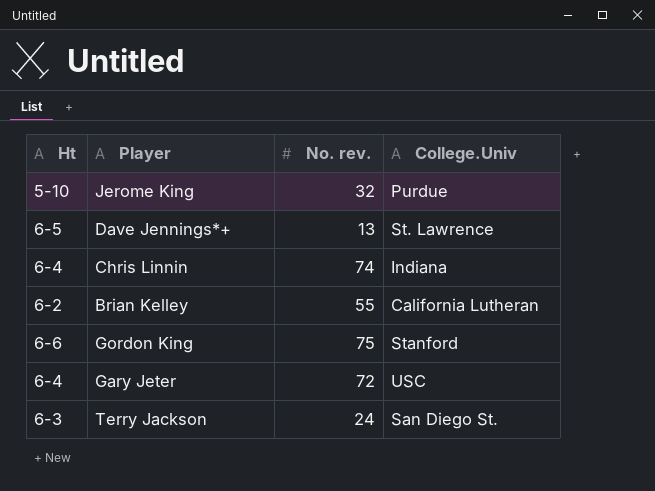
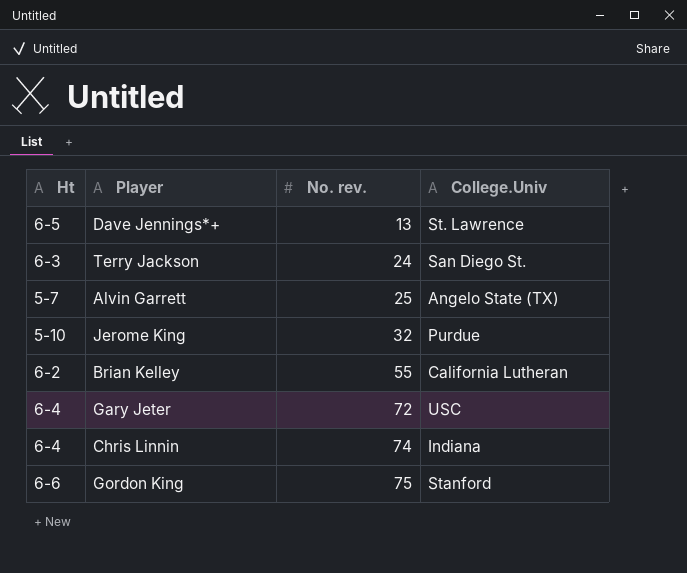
row order: none -> No. rev. ascending
row Alvin Garrett: none -> 5-7 | 25 | Angelo State (TX)

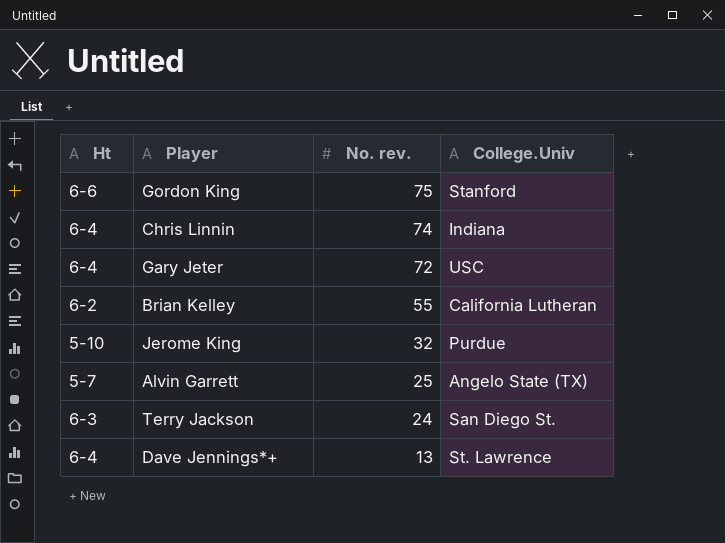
row order: No. rev. ascending -> No. rev. descending
Dave Jennings*+ | Ht: 6-5 -> 6-4

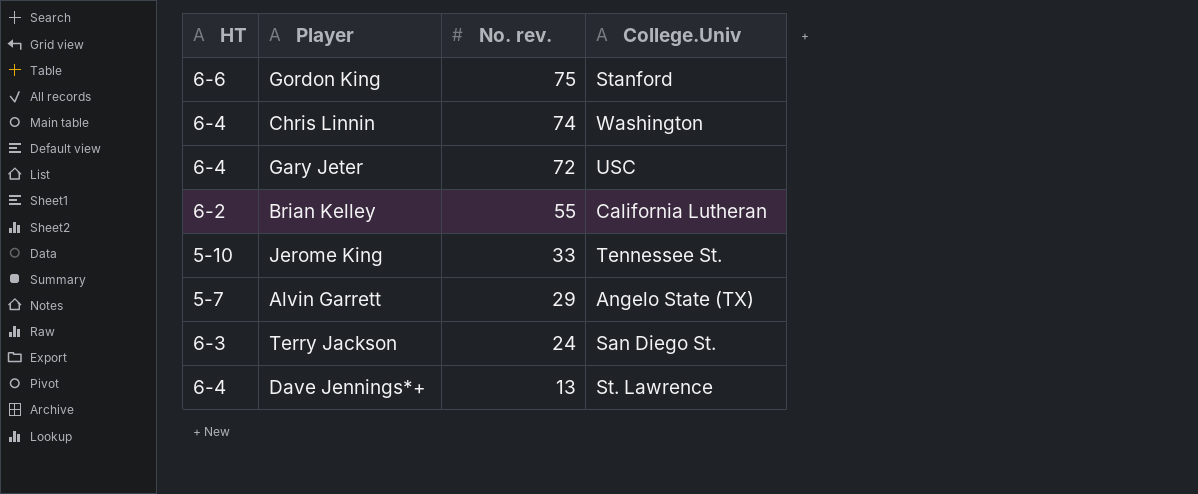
column name: Ht -> HT
Chris Linnin | College.Univ: Indiana -> Washington
Jerome King | No. rev.: 32 -> 33
Jerome King | College.Univ: Purdue -> Tennessee St.
Alvin Garrett | No. rev.: 25 -> 29

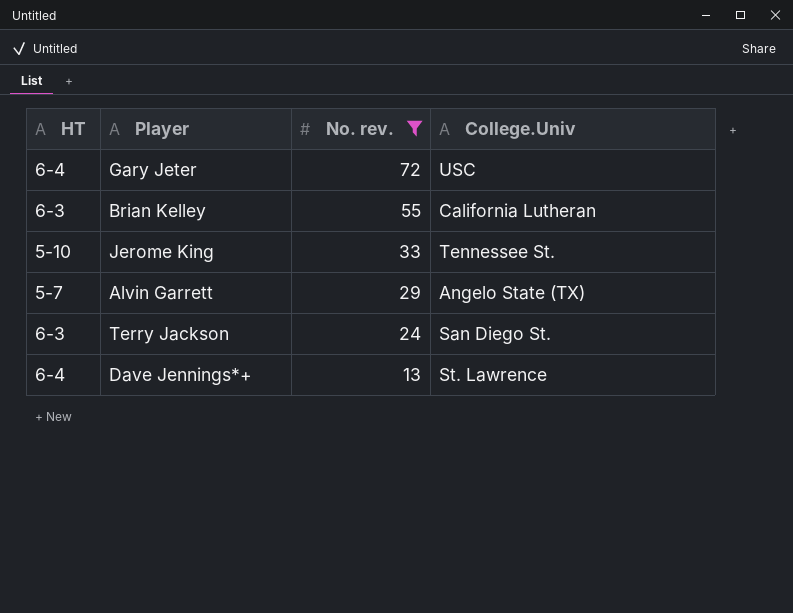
filter: none -> No. rev. <= 72
Brian Kelley | HT: 6-2 -> 6-3

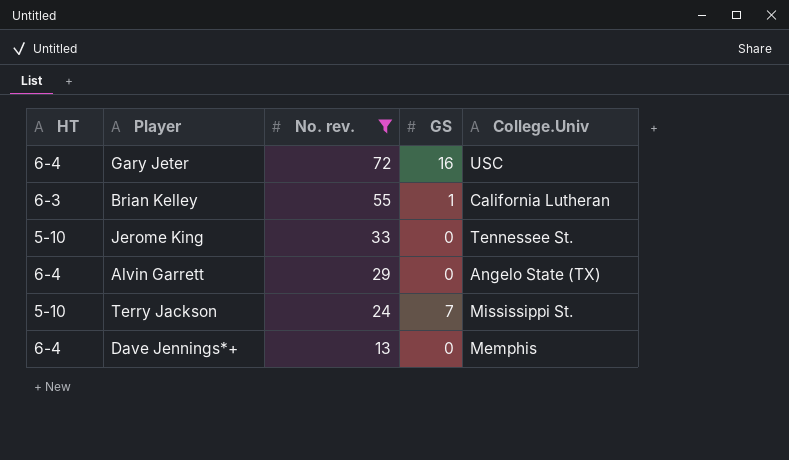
column GS | position: none -> 4
Alvin Garrett | HT: 5-7 -> 6-4
Terry Jackson | HT: 6-3 -> 5-10
Terry Jackson | College.Univ: San Diego St. -> Mississippi St.
Dave Jennings*+ | College.Univ: St. Lawrence -> Memphis

